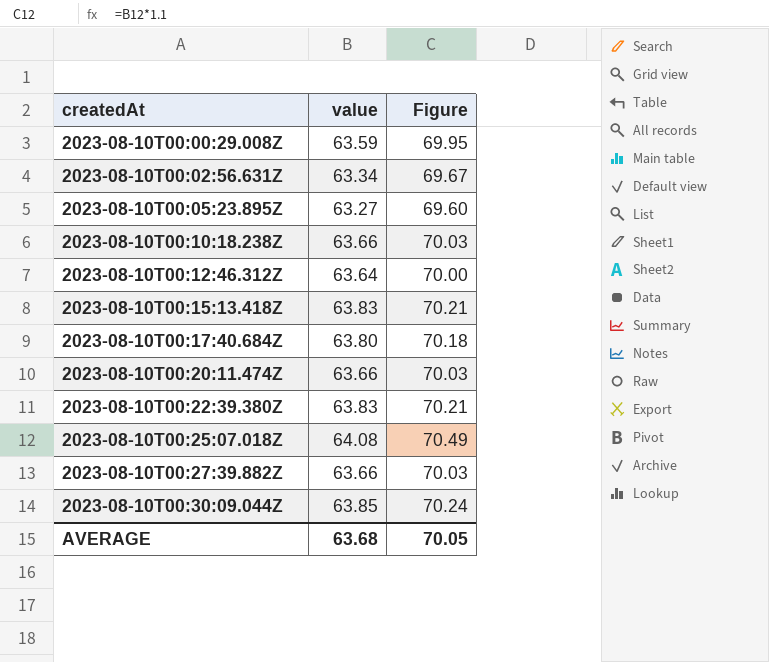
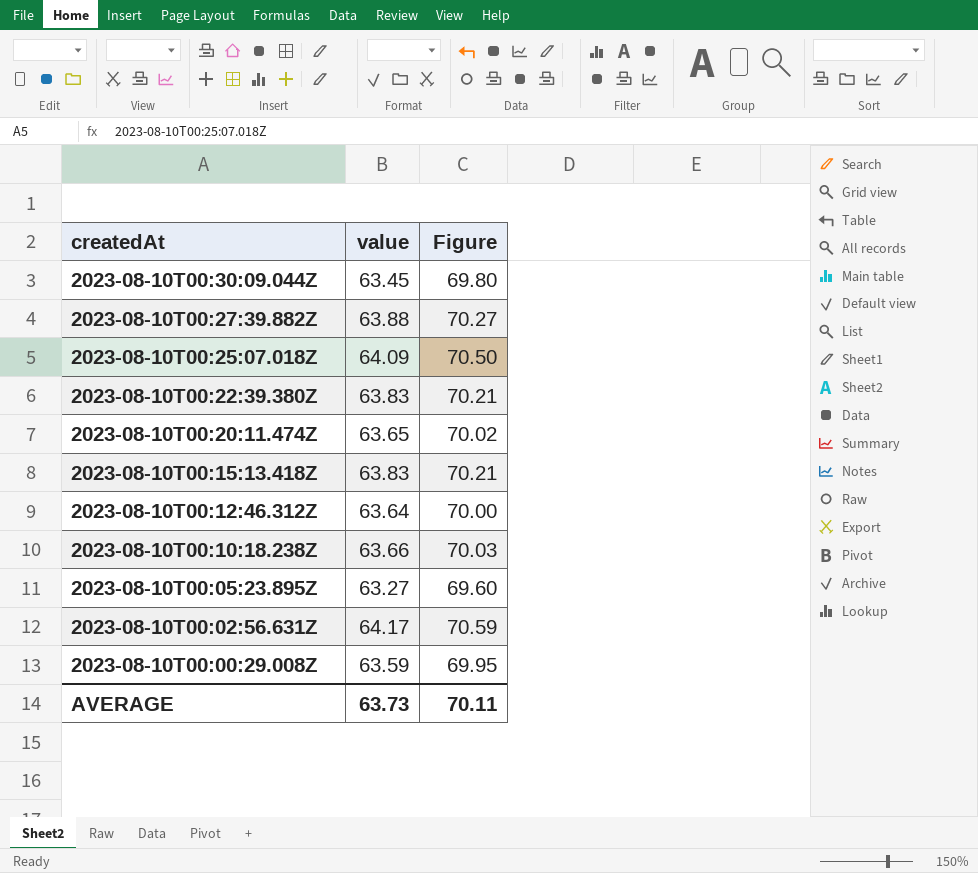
row order: createdAt ascending -> createdAt descending
row 2023-08-10T00:17:40.684Z: 63.80 | 70.18 -> none
2023-08-10T00:30:09.044Z | value: 63.85 -> 63.45
2023-08-10T00:30:09.044Z | Figure: 70.24 -> 69.80
2023-08-10T00:27:39.882Z | value: 63.66 -> 63.88
2023-08-10T00:27:39.882Z | Figure: 70.03 -> 70.27
2023-08-10T00:25:07.018Z | value: 64.08 -> 64.09
2023-08-10T00:25:07.018Z | Figure: 70.49 -> 70.50
2023-08-10T00:20:11.474Z | value: 63.66 -> 63.65
2023-08-10T00:20:11.474Z | Figure: 70.03 -> 70.02
2023-08-10T00:02:56.631Z | value: 63.34 -> 64.17
2023-08-10T00:02:56.631Z | Figure: 69.67 -> 70.59
AVERAGE | value: 63.68 -> 63.73
AVERAGE | Figure: 70.05 -> 70.11

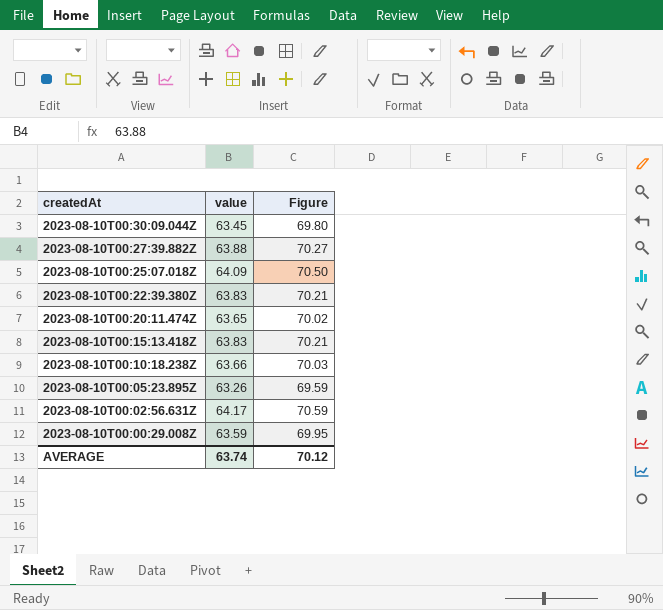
row 2023-08-10T00:12:46.312Z: 63.64 | 70.00 -> none
2023-08-10T00:05:23.895Z | value: 63.27 -> 63.26
2023-08-10T00:05:23.895Z | Figure: 69.60 -> 69.59
AVERAGE | value: 63.73 -> 63.74
AVERAGE | Figure: 70.11 -> 70.12

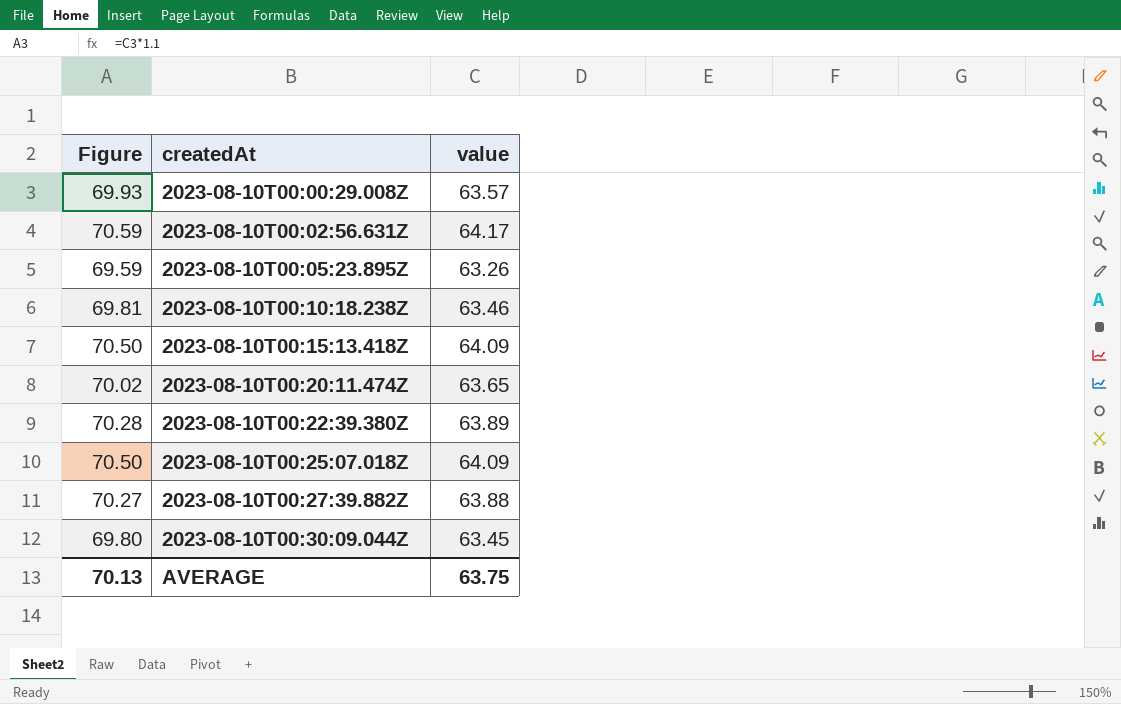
row order: createdAt descending -> createdAt ascending
column Figure | position: 3 -> 1
2023-08-10T00:00:29.008Z | Figure: 69.95 -> 69.93
2023-08-10T00:00:29.008Z | value: 63.59 -> 63.57
2023-08-10T00:10:18.238Z | Figure: 70.03 -> 69.81
2023-08-10T00:10:18.238Z | value: 63.66 -> 63.46
2023-08-10T00:15:13.418Z | Figure: 70.21 -> 70.50
2023-08-10T00:15:13.418Z | value: 63.83 -> 64.09
2023-08-10T00:22:39.380Z | Figure: 70.21 -> 70.28
2023-08-10T00:22:39.380Z | value: 63.83 -> 63.89
AVERAGE | Figure: 70.12 -> 70.13
AVERAGE | value: 63.74 -> 63.75

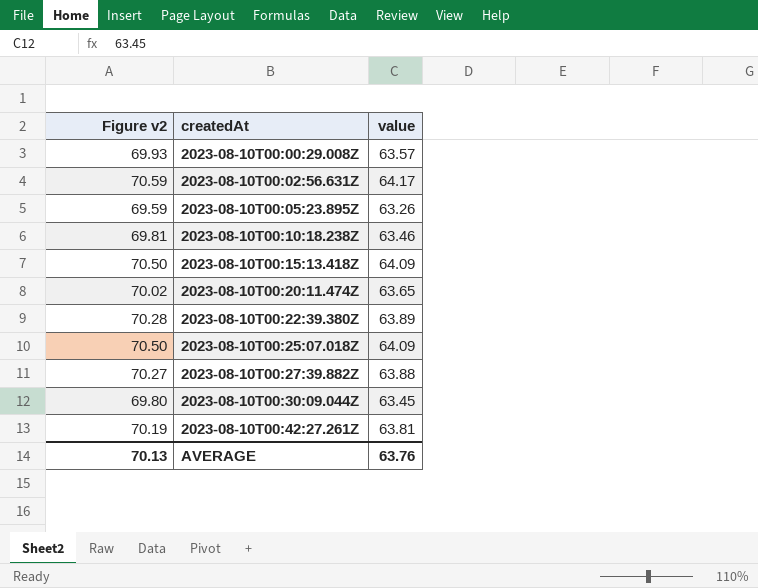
column name: Figure -> Figure v2
row 2023-08-10T00:42:27.261Z: none -> 70.19 | 63.81
AVERAGE | value: 63.75 -> 63.76

